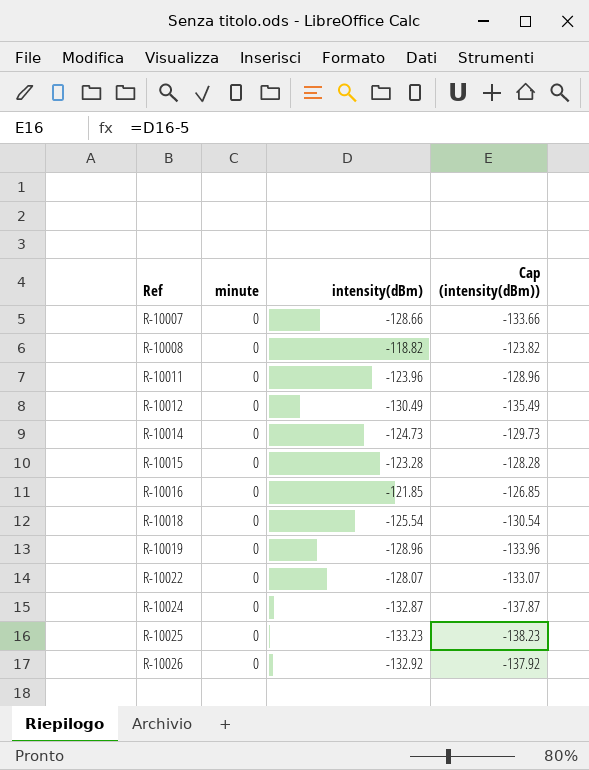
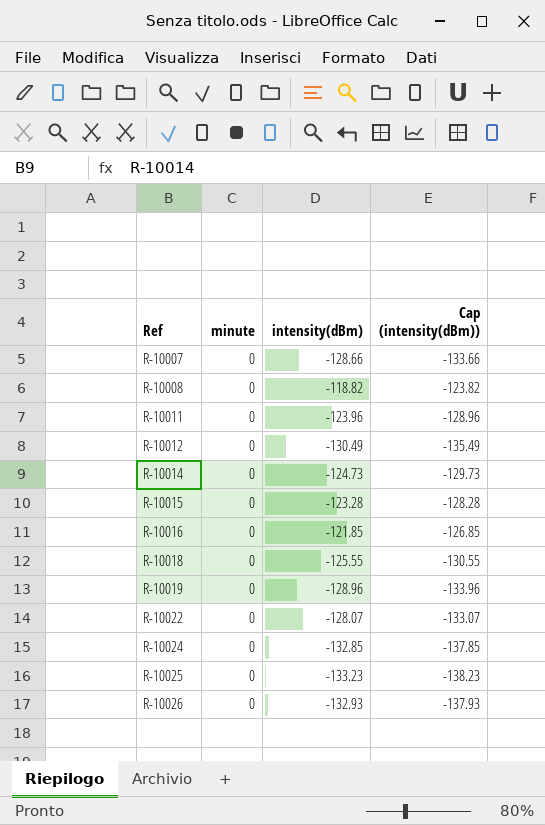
R-10018 | intensity(dBm): -125.54 -> -125.55
R-10018 | Cap (intensity(dBm)): -130.54 -> -130.55
R-10024 | intensity(dBm): -132.87 -> -132.85
R-10024 | Cap (intensity(dBm)): -137.87 -> -137.85
R-10026 | intensity(dBm): -132.92 -> -132.93
R-10026 | Cap (intensity(dBm)): -137.92 -> -137.93

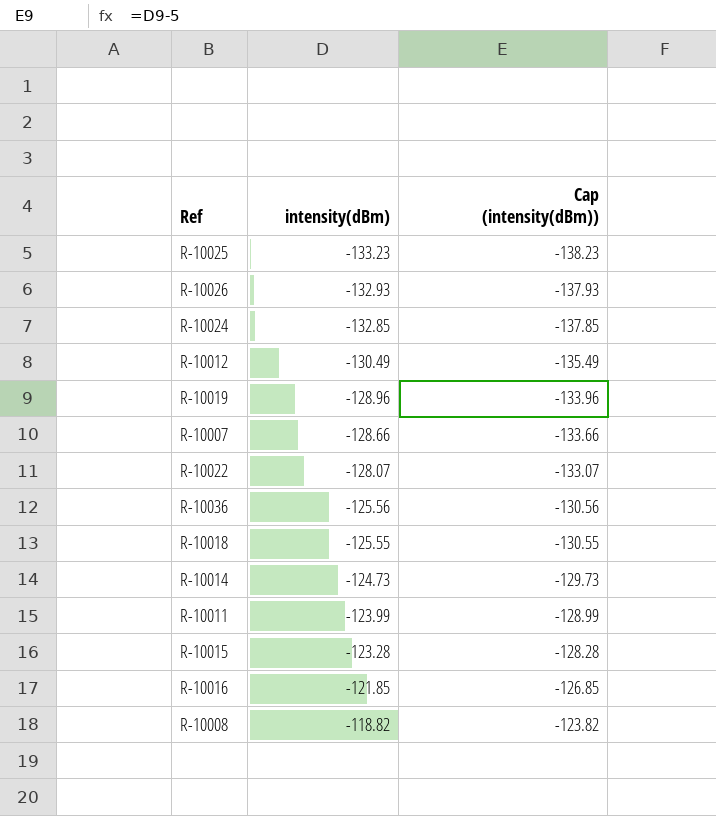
row order: Ref ascending -> intensity(dBm) ascending
column minute | position: 2 -> none
row R-10036: none -> -125.56 | -130.56
R-10011 | intensity(dBm): -123.96 -> -123.99
R-10011 | Cap (intensity(dBm)): -128.96 -> -128.99

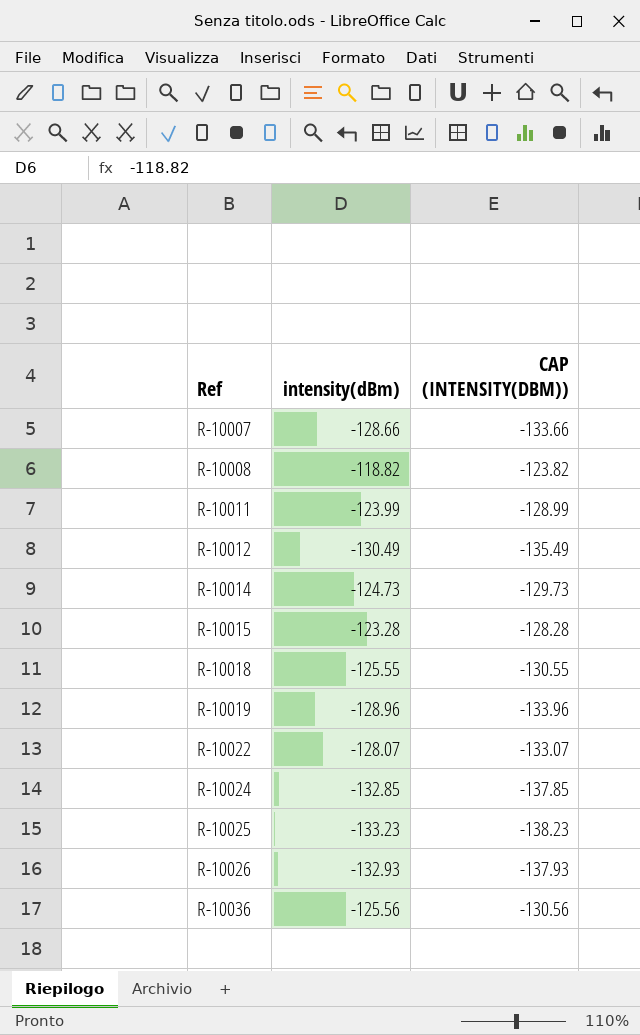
row order: intensity(dBm) ascending -> Ref ascending
column name: Cap (intensity(dBm)) -> CAP (INTENSITY(DBM))
row R-10016: -121.85 | -126.85 -> none

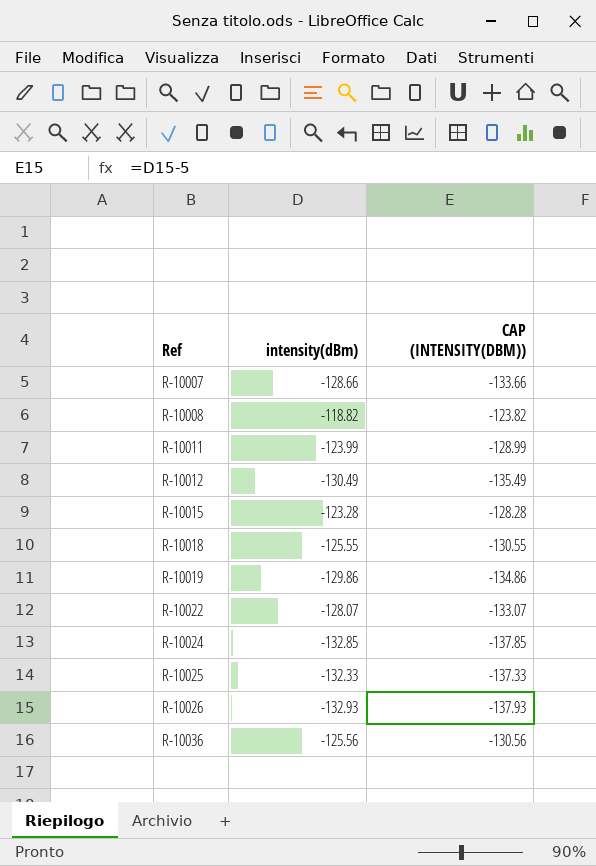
row R-10014: -124.73 | -129.73 -> none
R-10019 | intensity(dBm): -128.96 -> -129.86
R-10019 | CAP (INTENSITY(DBM)): -133.96 -> -134.86
R-10025 | intensity(dBm): -133.23 -> -132.33
R-10025 | CAP (INTENSITY(DBM)): -138.23 -> -137.33

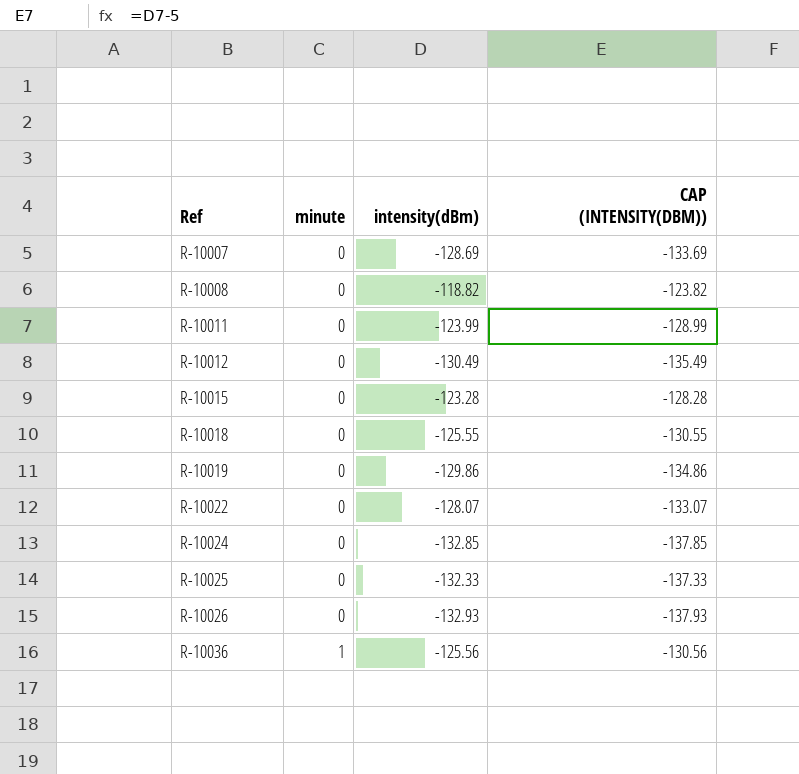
column minute | position: none -> 2
R-10007 | intensity(dBm): -128.66 -> -128.69
R-10007 | CAP (INTENSITY(DBM)): -133.66 -> -133.69

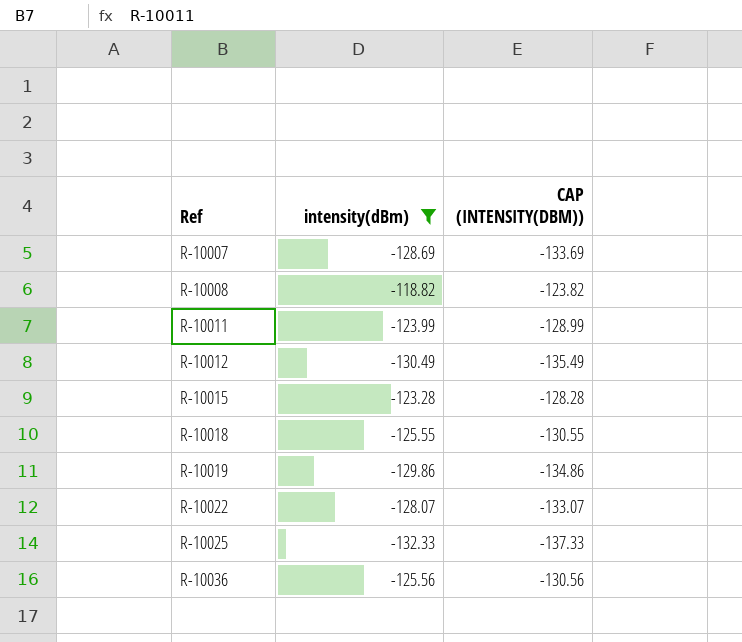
filter: none -> intensity(dBm) >= -132.33
column minute | position: 2 -> none

